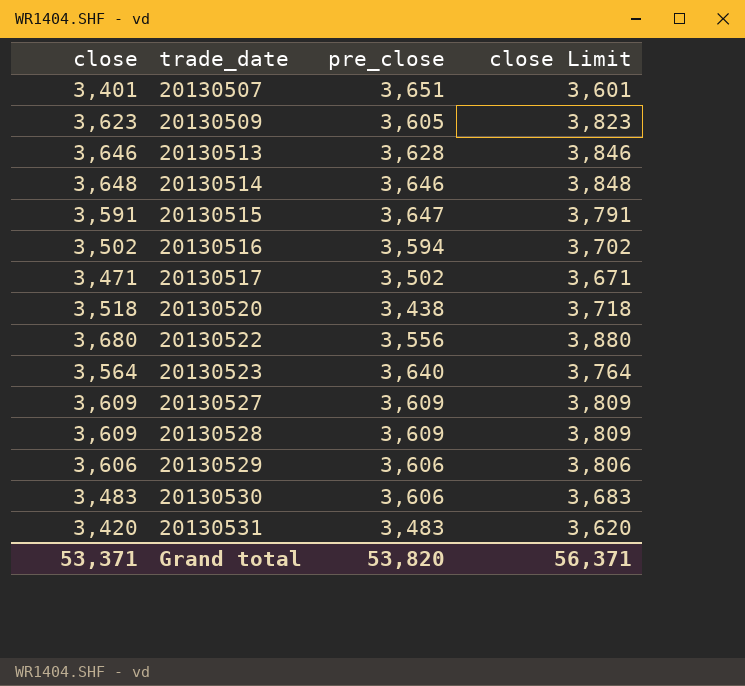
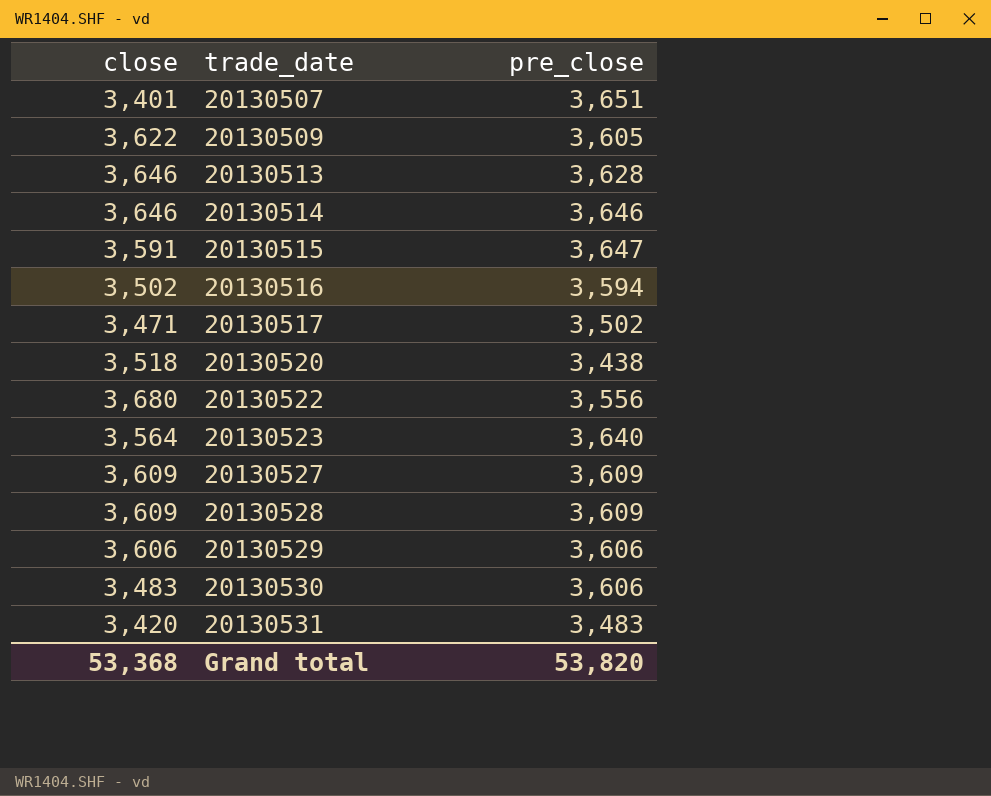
column close Limit | formula: [close] + 200 -> none
20130509 | close: 3,623 -> 3,622
20130514 | close: 3,648 -> 3,646
Grand total | close: 53,371 -> 53,368

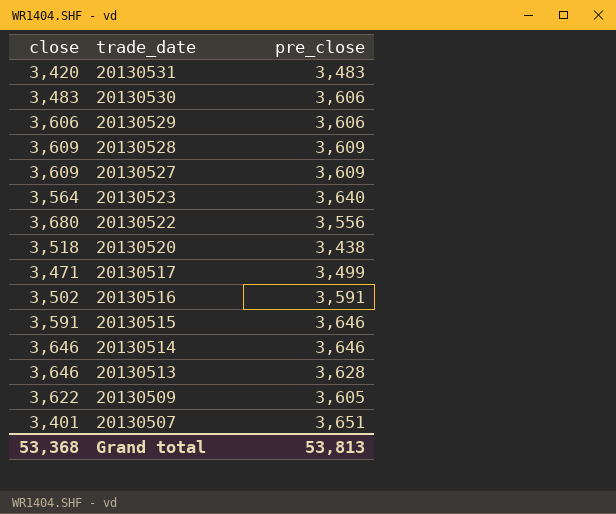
row order: trade_date ascending -> trade_date descending
20130517 | pre_close: 3,502 -> 3,499
20130516 | pre_close: 3,594 -> 3,591
20130515 | pre_close: 3,647 -> 3,646
Grand total | pre_close: 53,820 -> 53,813

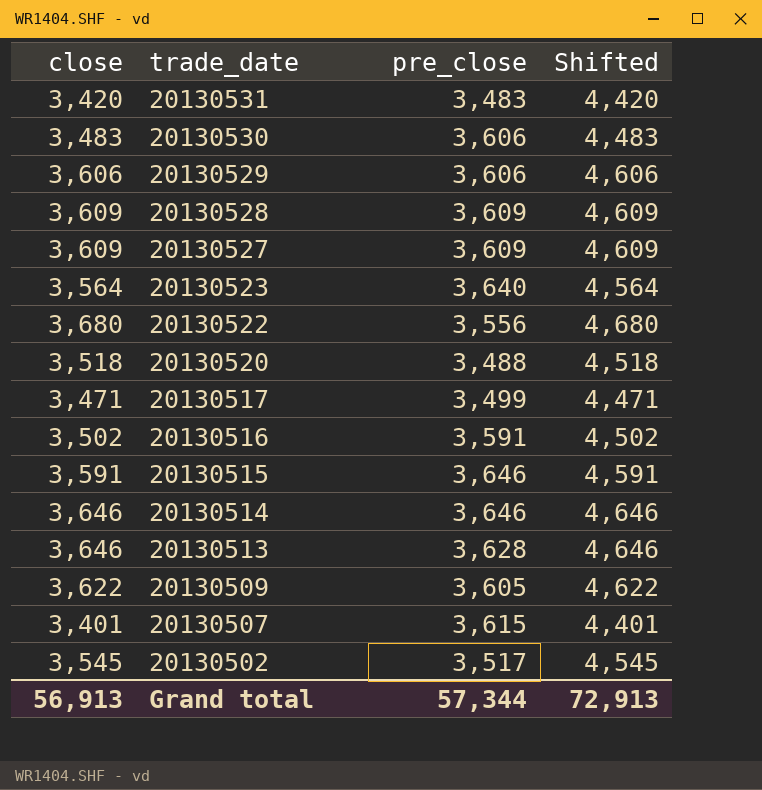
column Shifted | formula: none -> [close] + 1000
20130520 | pre_close: 3,438 -> 3,488
20130507 | pre_close: 3,651 -> 3,615
row 20130502: none -> 3,545 | 3,517 | 4,545
Grand total | close: 53,368 -> 56,913
Grand total | pre_close: 53,813 -> 57,344

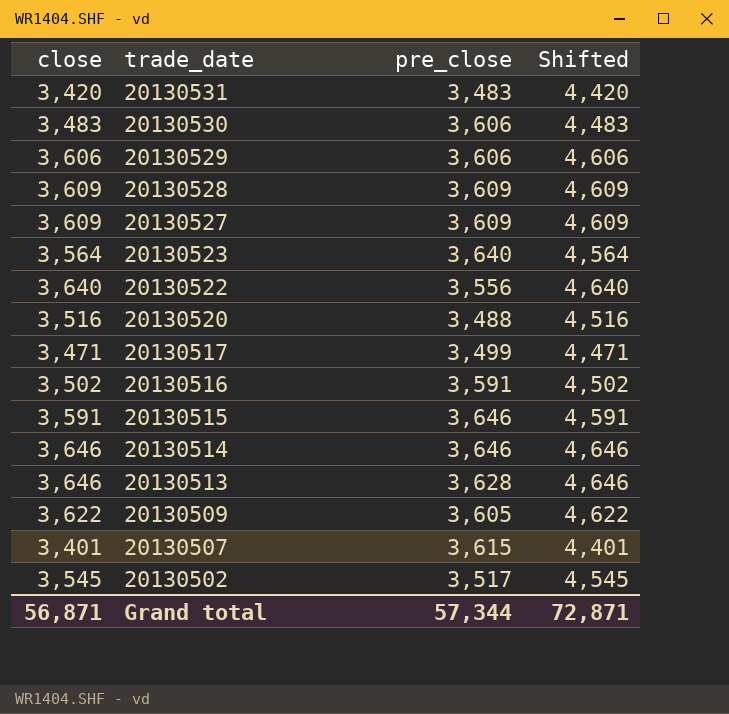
20130522 | close: 3,680 -> 3,640
20130522 | Shifted: 4,680 -> 4,640
20130520 | close: 3,518 -> 3,516
20130520 | Shifted: 4,518 -> 4,516
Grand total | close: 56,913 -> 56,871
Grand total | Shifted: 72,913 -> 72,871

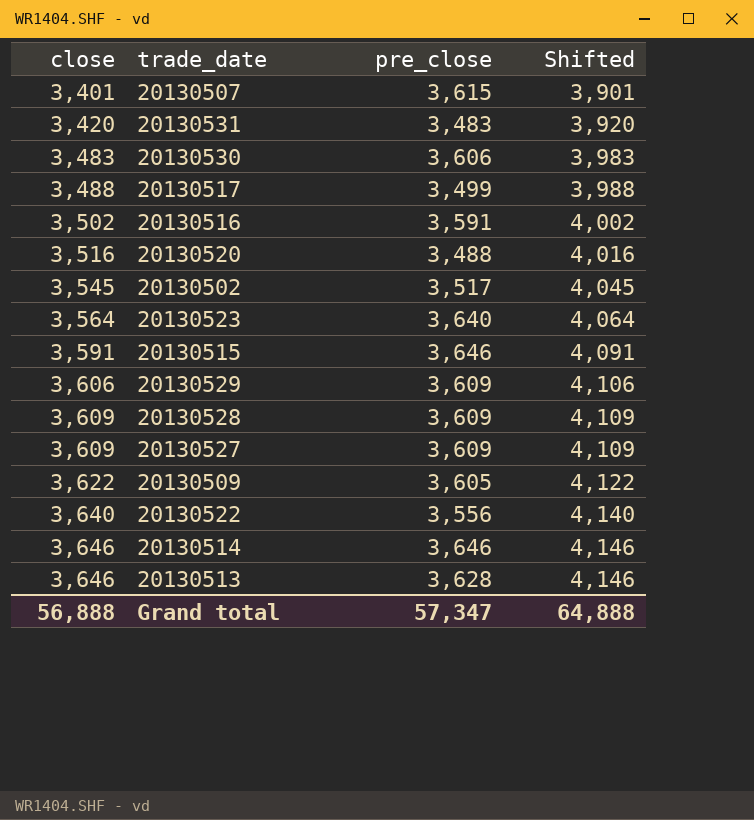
row order: trade_date descending -> close ascending
column Shifted | formula: [close] + 1000 -> [close] + 500
20130517 | close: 3,471 -> 3,488
20130529 | pre_close: 3,606 -> 3,609
Grand total | close: 56,871 -> 56,888
Grand total | pre_close: 57,344 -> 57,347
Grand total | Shifted: 72,871 -> 64,888

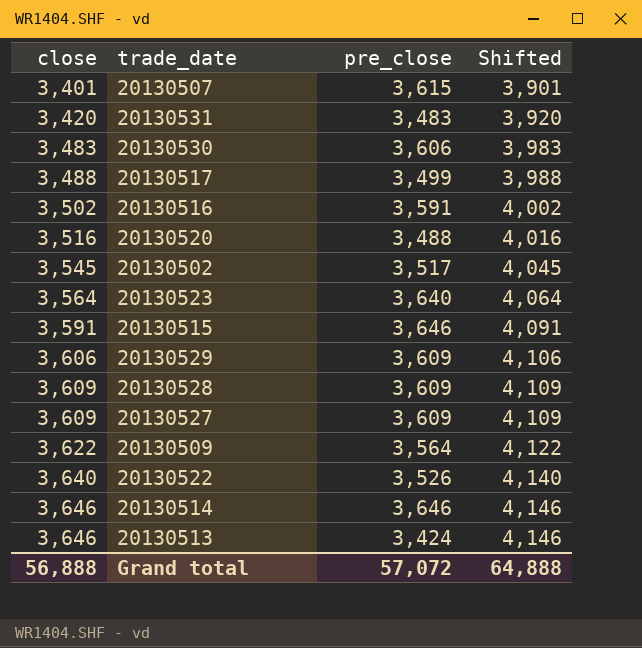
20130509 | pre_close: 3,605 -> 3,564
20130522 | pre_close: 3,556 -> 3,526
20130513 | pre_close: 3,628 -> 3,424
Grand total | pre_close: 57,347 -> 57,072

